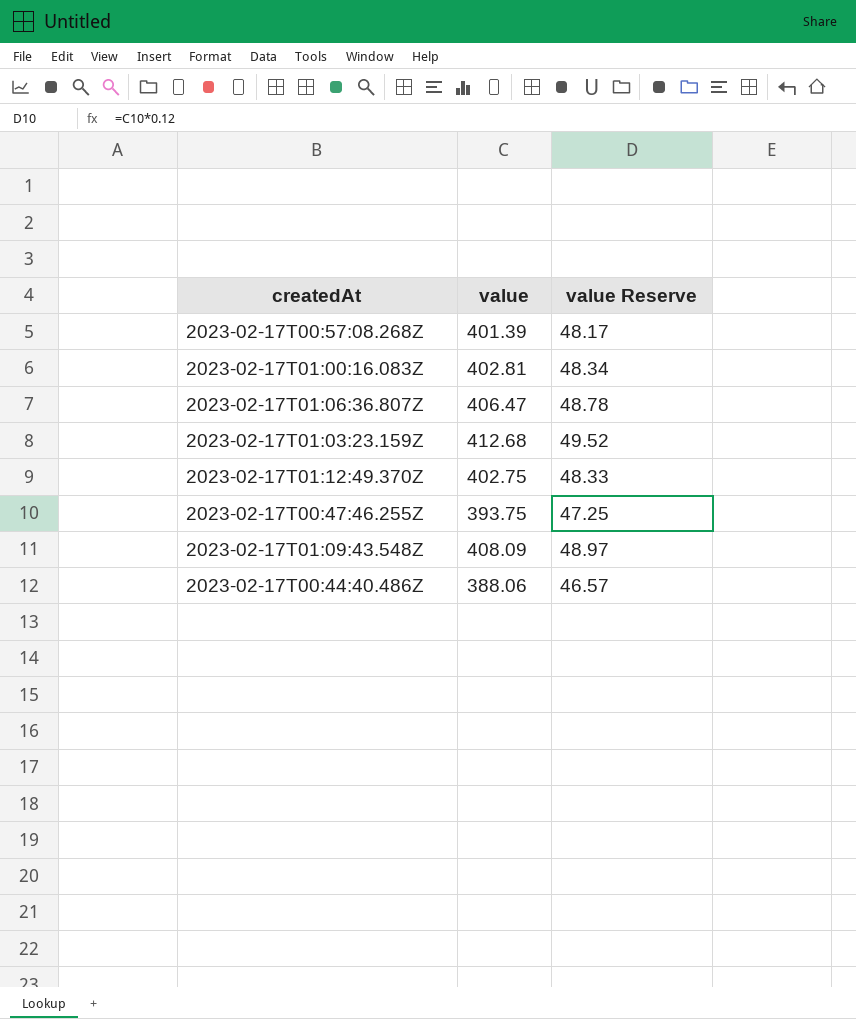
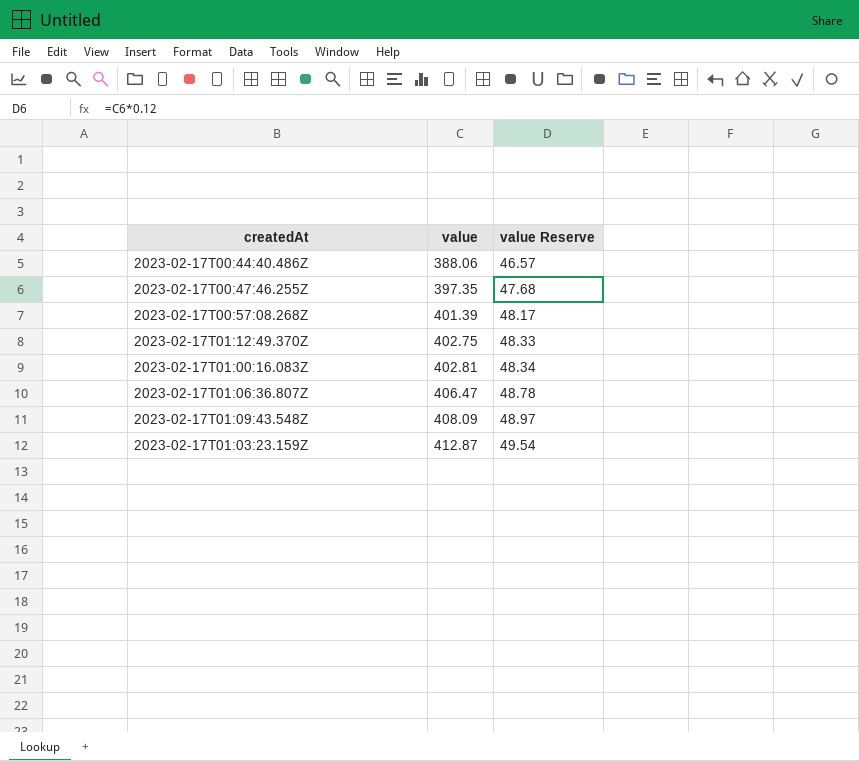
row order: none -> value ascending
2023-02-17T00:47:46.255Z | value: 393.75 -> 397.35
2023-02-17T00:47:46.255Z | value Reserve: 47.25 -> 47.68
2023-02-17T01:03:23.159Z | value: 412.68 -> 412.87
2023-02-17T01:03:23.159Z | value Reserve: 49.52 -> 49.54

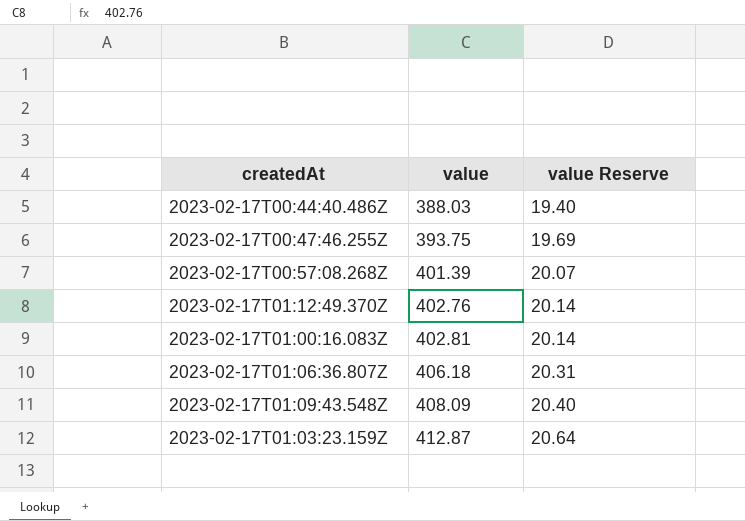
column value Reserve | formula: [value] * 0.12 -> [value] * 0.05
2023-02-17T00:44:40.486Z | value: 388.06 -> 388.03
2023-02-17T00:47:46.255Z | value: 397.35 -> 393.75
2023-02-17T01:12:49.370Z | value: 402.75 -> 402.76
2023-02-17T01:06:36.807Z | value: 406.47 -> 406.18

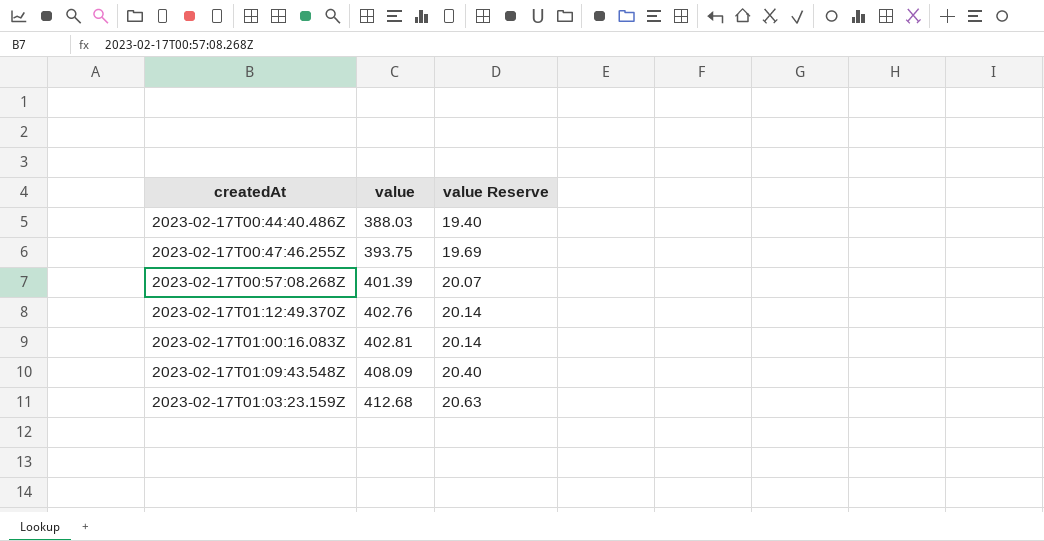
row 2023-02-17T01:06:36.807Z: 406.18 | 20.31 -> none
2023-02-17T01:03:23.159Z | value: 412.87 -> 412.68
2023-02-17T01:03:23.159Z | value Reserve: 20.64 -> 20.63

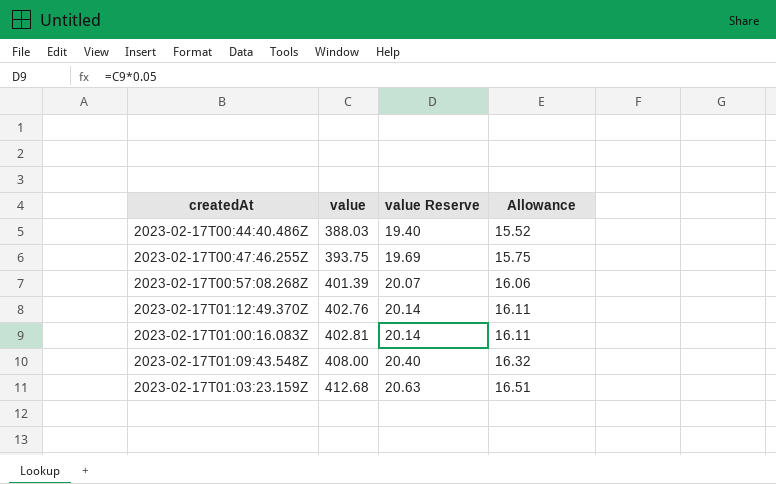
column Allowance | formula: none -> [value] * 0.04
2023-02-17T01:09:43.548Z | value: 408.09 -> 408.00

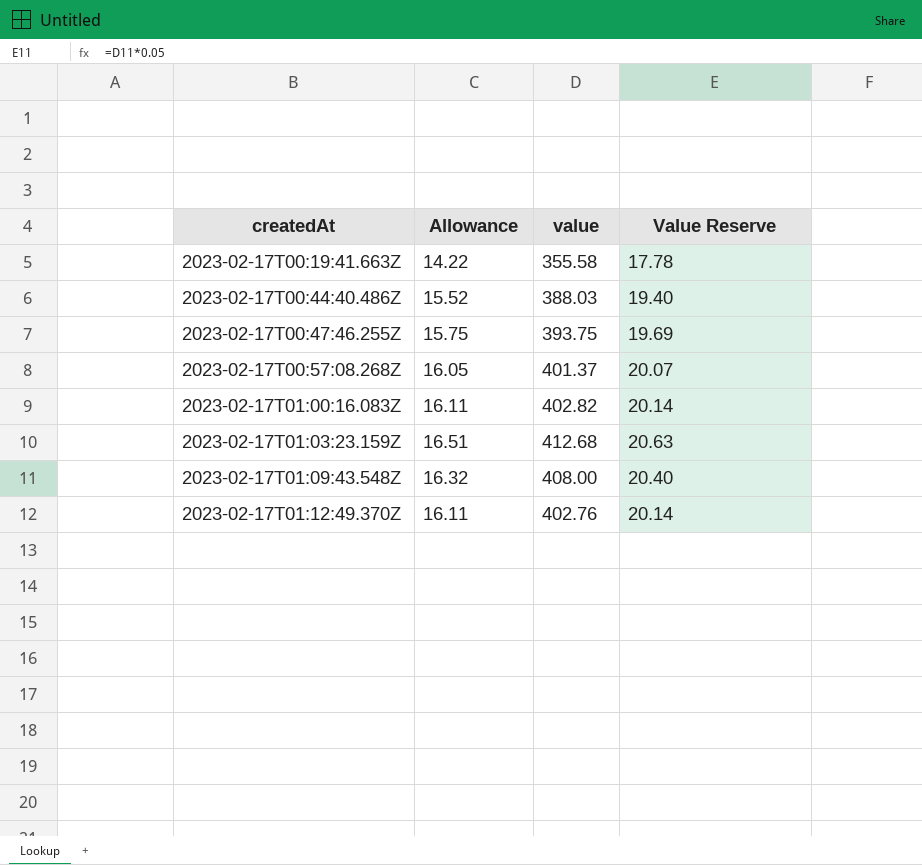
row order: value ascending -> createdAt ascending
column Allowance | position: 4 -> 2
column name: value Reserve -> Value Reserve
row 2023-02-17T00:19:41.663Z: none -> 14.22 | 355.58 | 17.78
2023-02-17T00:57:08.268Z | Allowance: 16.06 -> 16.05
2023-02-17T00:57:08.268Z | value: 401.39 -> 401.37
2023-02-17T01:00:16.083Z | value: 402.81 -> 402.82

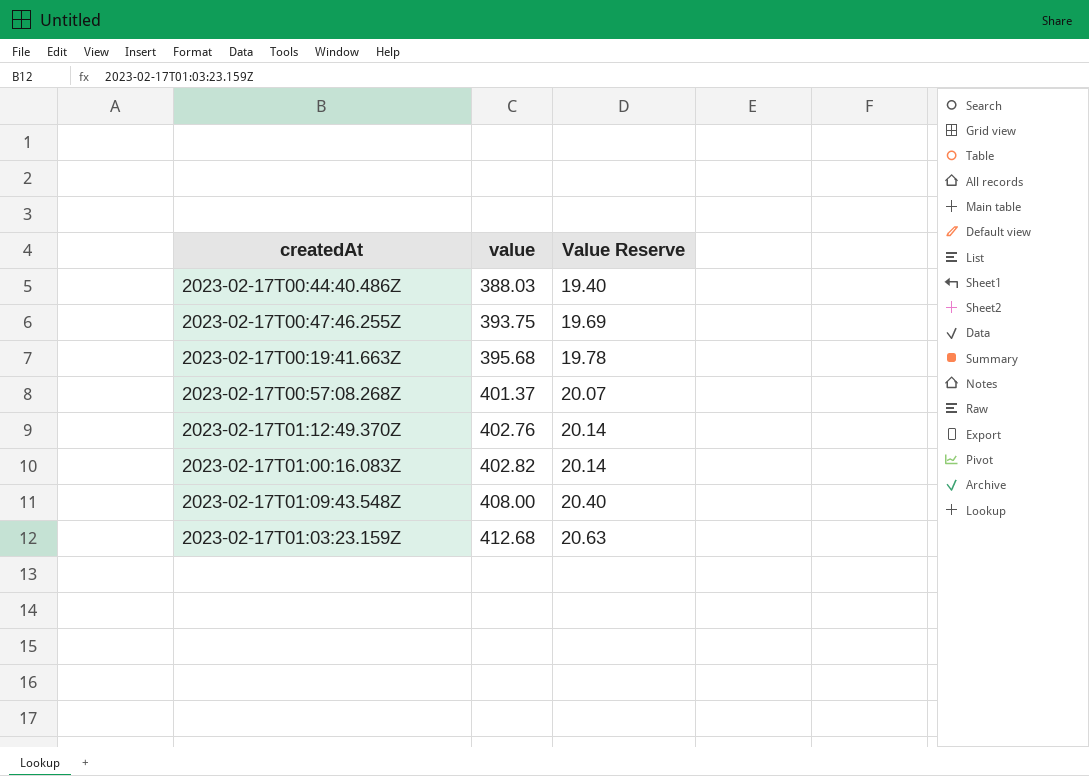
row order: createdAt ascending -> value ascending
column Allowance | formula: [value] * 0.04 -> none
2023-02-17T00:19:41.663Z | value: 355.58 -> 395.68
2023-02-17T00:19:41.663Z | Value Reserve: 17.78 -> 19.78

